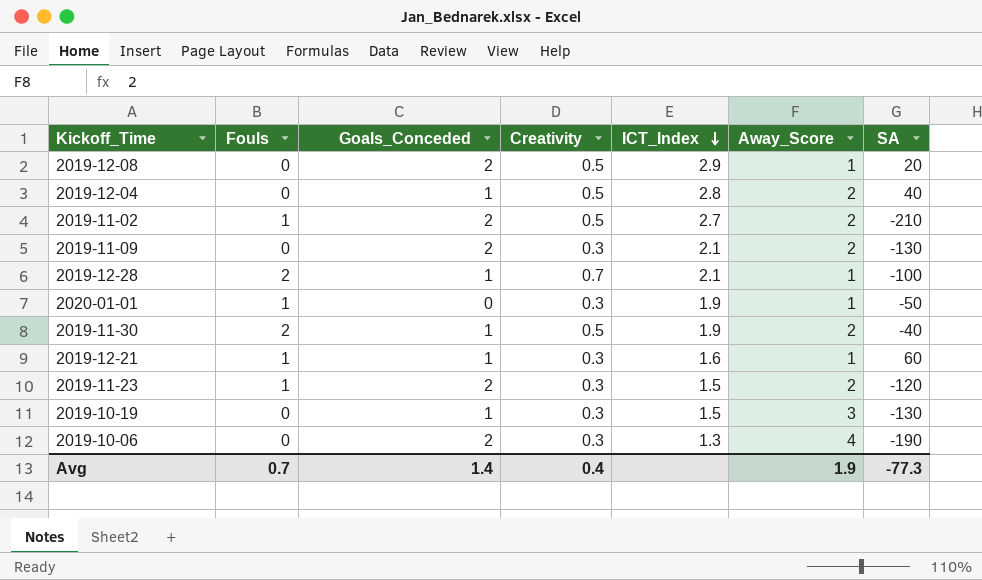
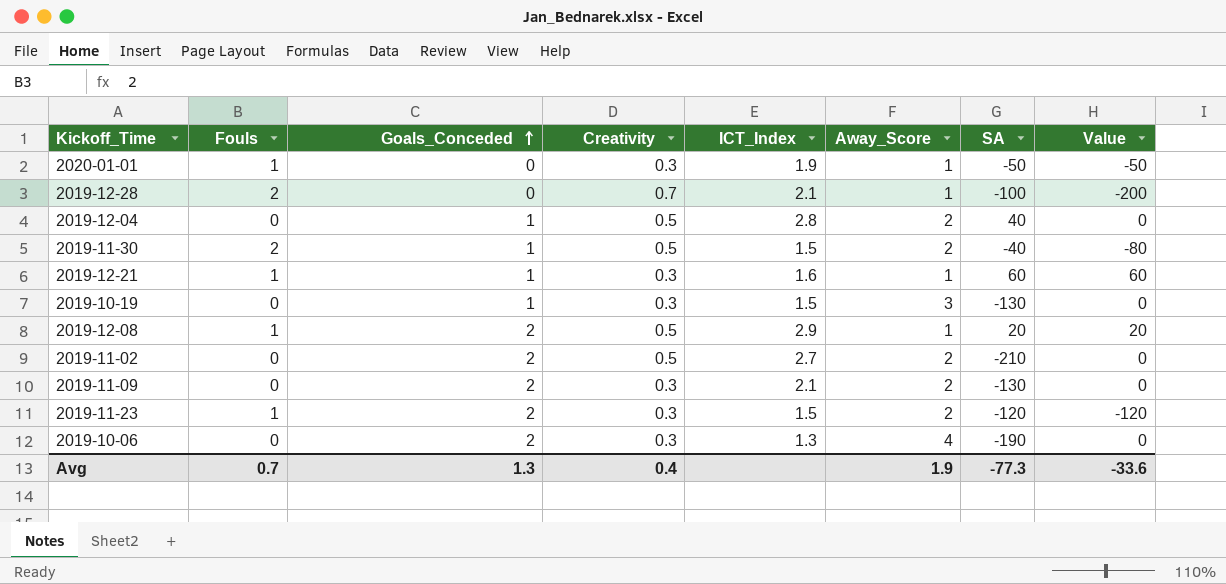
row order: ICT_Index descending -> Goals_Conceded ascending
column Value | formula: none -> [Fouls] * [SA]
2019-12-28 | Goals_Conceded: 1 -> 0
2019-11-30 | ICT_Index: 1.9 -> 1.5
2019-12-08 | Fouls: 0 -> 1
2019-11-02 | Fouls: 1 -> 0
Avg | Goals_Conceded: 1.4 -> 1.3

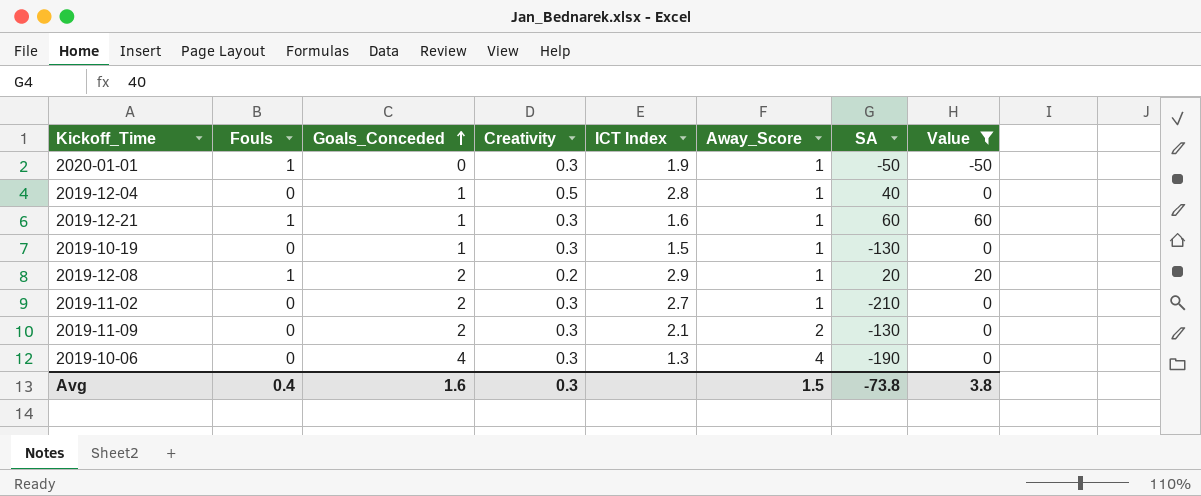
filter: none -> Value >= -50
column name: ICT_Index -> ICT Index
2019-12-04 | Away_Score: 2 -> 1
2019-10-19 | Away_Score: 3 -> 1
2019-12-08 | Creativity: 0.5 -> 0.2
2019-11-02 | Creativity: 0.5 -> 0.3
2019-11-02 | Away_Score: 2 -> 1
2019-10-06 | Goals_Conceded: 2 -> 4
Avg | Fouls: 0.7 -> 0.4
Avg | Goals_Conceded: 1.3 -> 1.6
Avg | Creativity: 0.4 -> 0.3
Avg | Away_Score: 1.9 -> 1.5
Avg | SA: -77.3 -> -73.8
Avg | Value: -33.6 -> 3.8

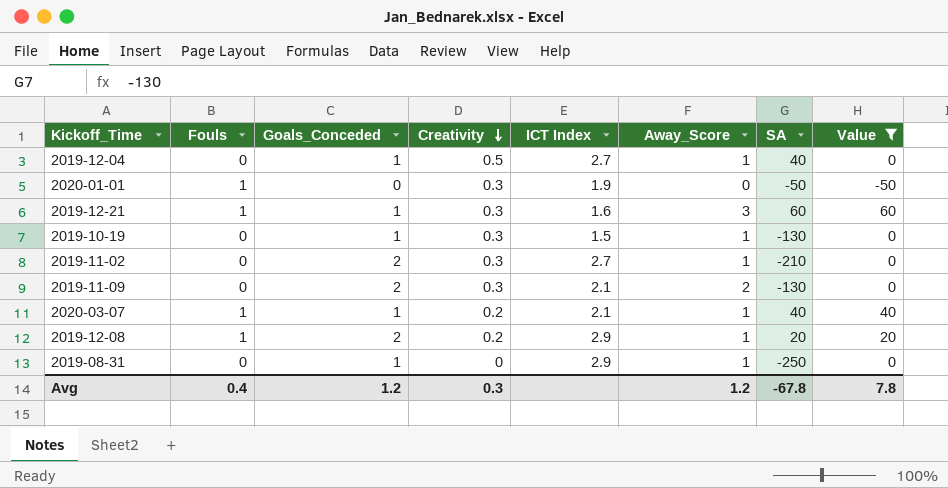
row order: Goals_Conceded ascending -> Creativity descending
row 2019-10-06: 0 | 4 | 0.3 | 1.3 | 4 | -190 | 0 -> none
2019-12-04 | ICT Index: 2.8 -> 2.7
2020-01-01 | Away_Score: 1 -> 0
2019-12-21 | Away_Score: 1 -> 3
row 2020-03-07: none -> 1 | 1 | 0.2 | 2.1 | 1 | 40 | 40
row 2019-08-31: none -> 0 | 1 | 0 | 2.9 | 1 | -250 | 0
Avg | Goals_Conceded: 1.6 -> 1.2
Avg | Away_Score: 1.5 -> 1.2
Avg | SA: -73.8 -> -67.8
Avg | Value: 3.8 -> 7.8

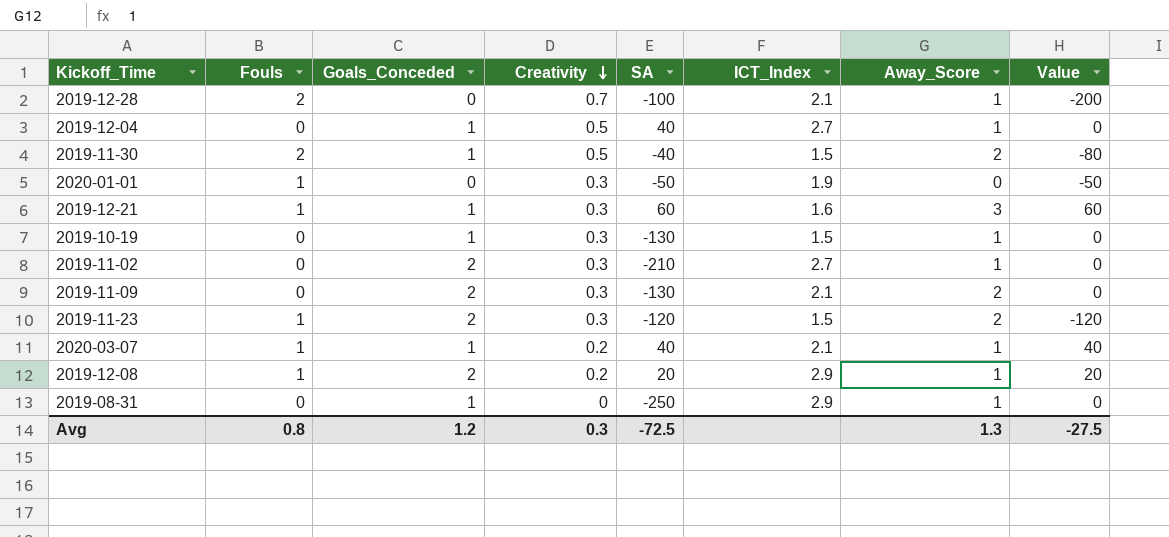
filter: Value >= -50 -> none
column SA | position: 7 -> 5
column name: ICT Index -> ICT_Index
Avg | Fouls: 0.4 -> 0.8
Avg | SA: -67.8 -> -72.5
Avg | Away_Score: 1.2 -> 1.3
Avg | Value: 7.8 -> -27.5

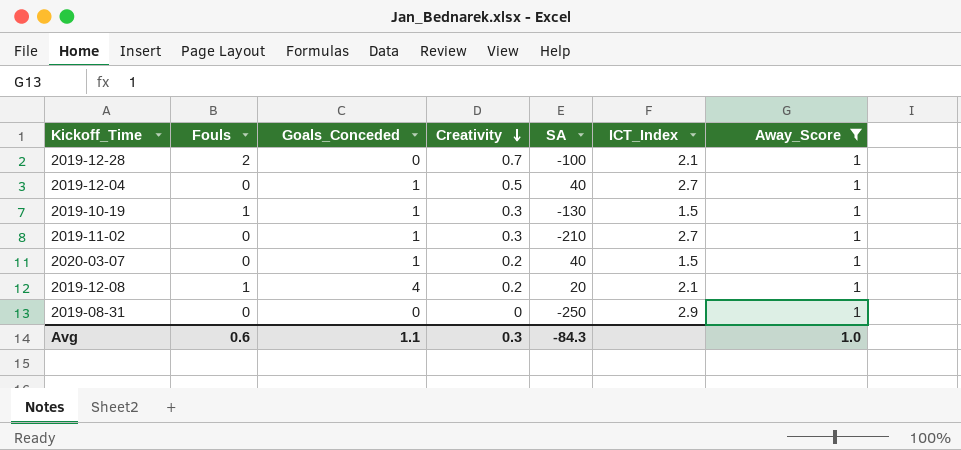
filter: none -> Away_Score = 1
column Value | formula: [Fouls] * [SA] -> none
2019-10-19 | Fouls: 0 -> 1
2019-11-02 | Goals_Conceded: 2 -> 1
2020-03-07 | Fouls: 1 -> 0
2020-03-07 | ICT_Index: 2.1 -> 1.5
2019-12-08 | Goals_Conceded: 2 -> 4
2019-12-08 | ICT_Index: 2.9 -> 2.1
2019-08-31 | Goals_Conceded: 1 -> 0
Avg | Fouls: 0.8 -> 0.6
Avg | Goals_Conceded: 1.2 -> 1.1
Avg | SA: -72.5 -> -84.3
Avg | Away_Score: 1.3 -> 1.0

